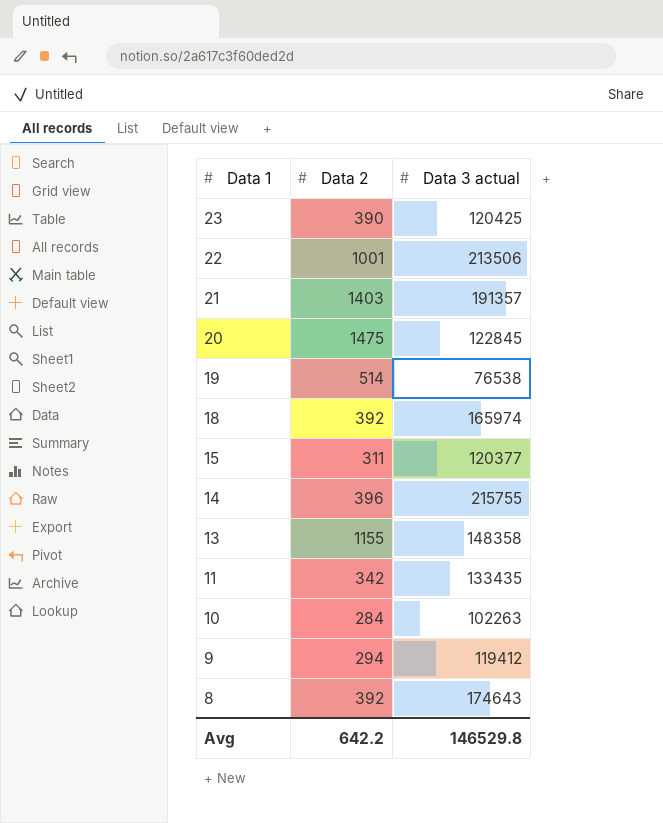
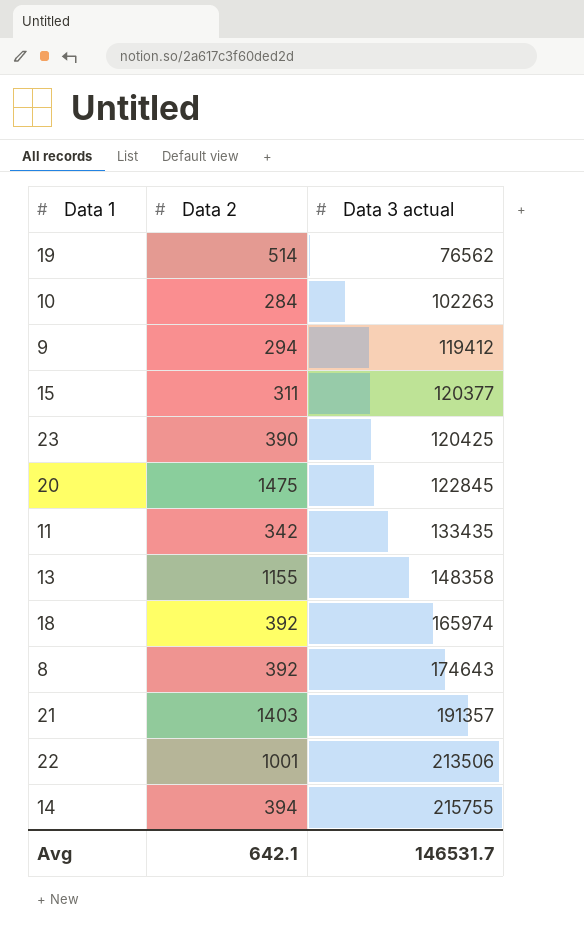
row order: Data 1 descending -> Data 3 actual ascending
19 | Data 3 actual: 76538 -> 76562
14 | Data 2: 396 -> 394
Avg | Data 2: 642.2 -> 642.1
Avg | Data 3 actual: 146529.8 -> 146531.7

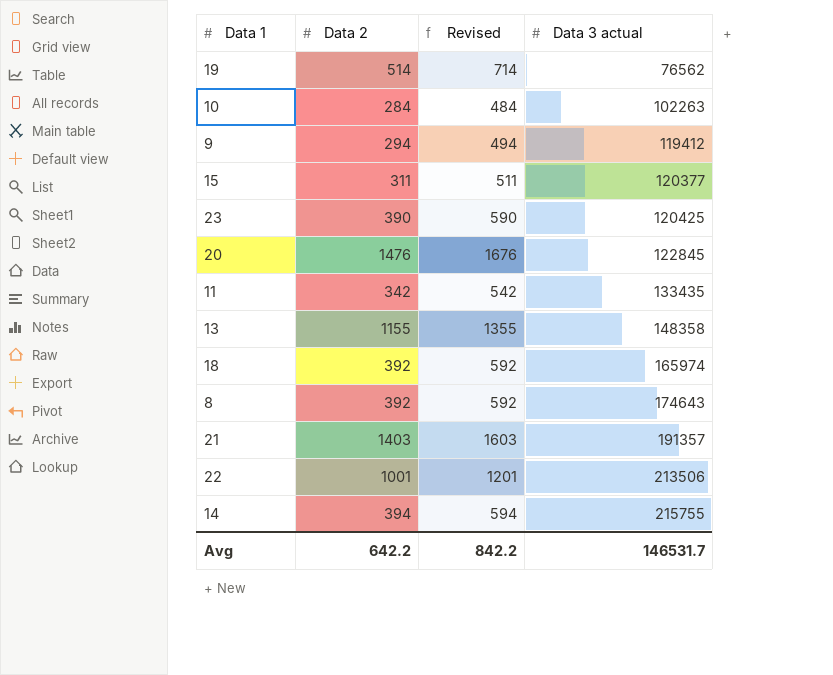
column Revised | formula: none -> [Data 2] + 200
20 | Data 2: 1475 -> 1476
Avg | Data 2: 642.1 -> 642.2

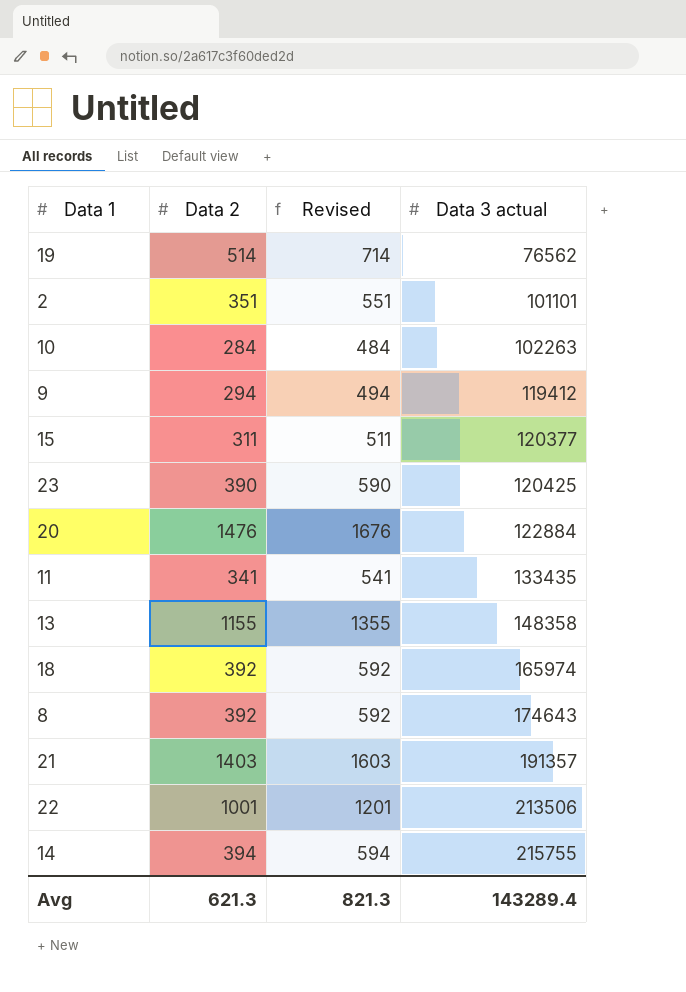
row 2: none -> 351 | 551 | 101101
20 | Data 3 actual: 122845 -> 122884
11 | Data 2: 342 -> 341
11 | Revised: 542 -> 541
Avg | Data 2: 642.2 -> 621.3
Avg | Revised: 842.2 -> 821.3
Avg | Data 3 actual: 146531.7 -> 143289.4

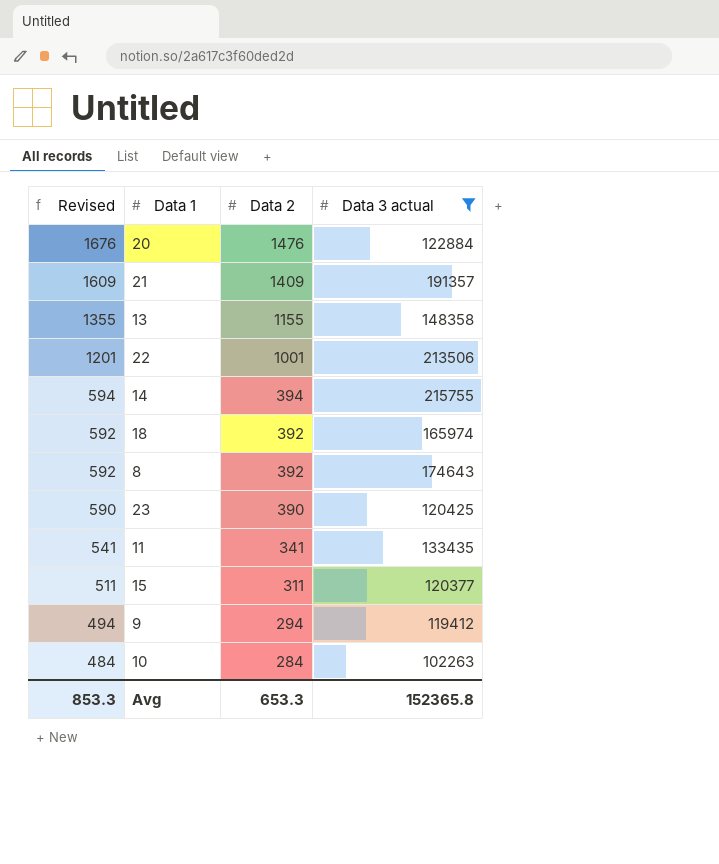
filter: none -> Data 3 actual >= 102263
row order: Data 3 actual ascending -> Revised descending
column Revised | position: 3 -> 1
21 | Revised: 1603 -> 1609
21 | Data 2: 1403 -> 1409
Avg | Revised: 821.3 -> 853.3
Avg | Data 2: 621.3 -> 653.3
Avg | Data 3 actual: 143289.4 -> 152365.8

